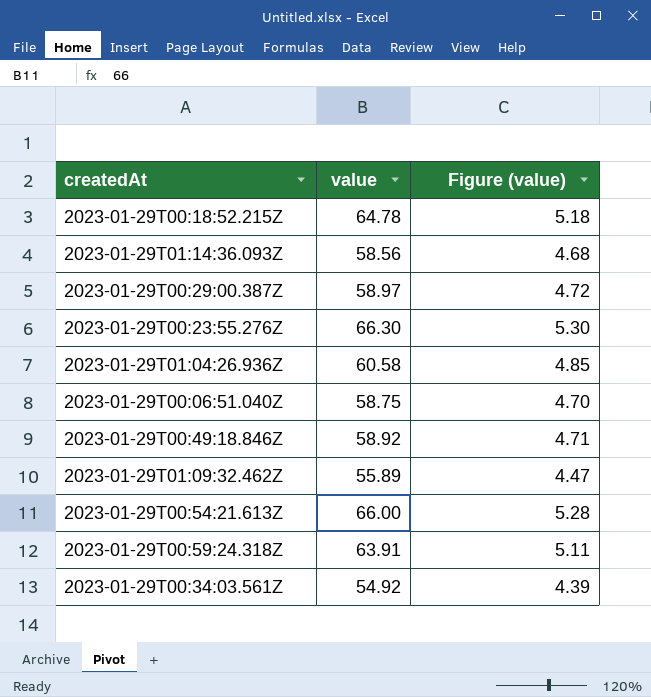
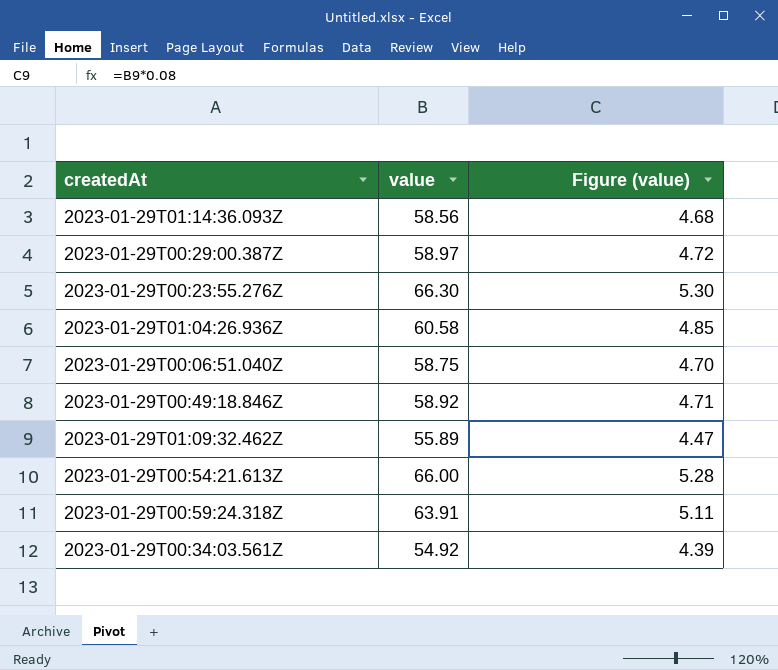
row 2023-01-29T00:18:52.215Z: 64.78 | 5.18 -> none

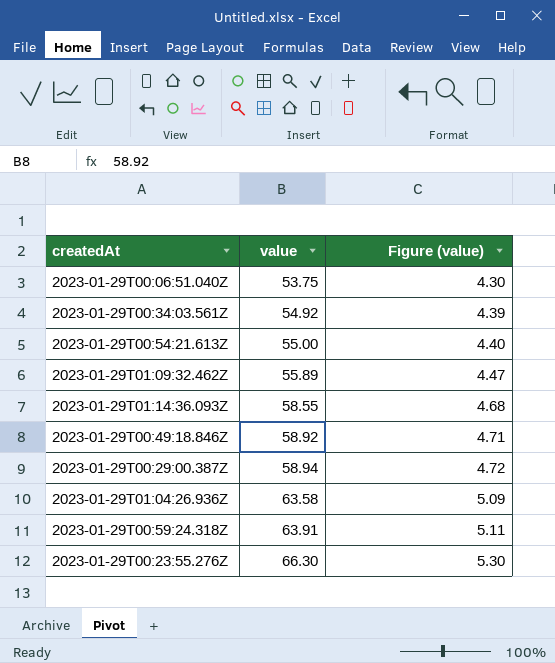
row order: none -> value ascending
2023-01-29T00:06:51.040Z | value: 58.75 -> 53.75
2023-01-29T00:06:51.040Z | Figure (value): 4.70 -> 4.30
2023-01-29T00:54:21.613Z | value: 66.00 -> 55.00
2023-01-29T00:54:21.613Z | Figure (value): 5.28 -> 4.40
2023-01-29T01:14:36.093Z | value: 58.56 -> 58.55
2023-01-29T00:29:00.387Z | value: 58.97 -> 58.94
2023-01-29T01:04:26.936Z | value: 60.58 -> 63.58
2023-01-29T01:04:26.936Z | Figure (value): 4.85 -> 5.09

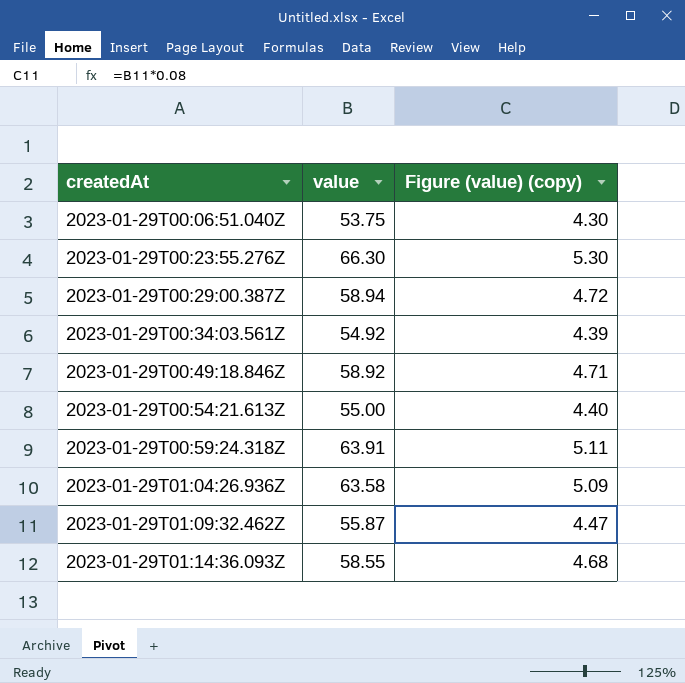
row order: value ascending -> createdAt ascending
column name: Figure (value) -> Figure (value) (copy)
2023-01-29T01:09:32.462Z | value: 55.89 -> 55.87

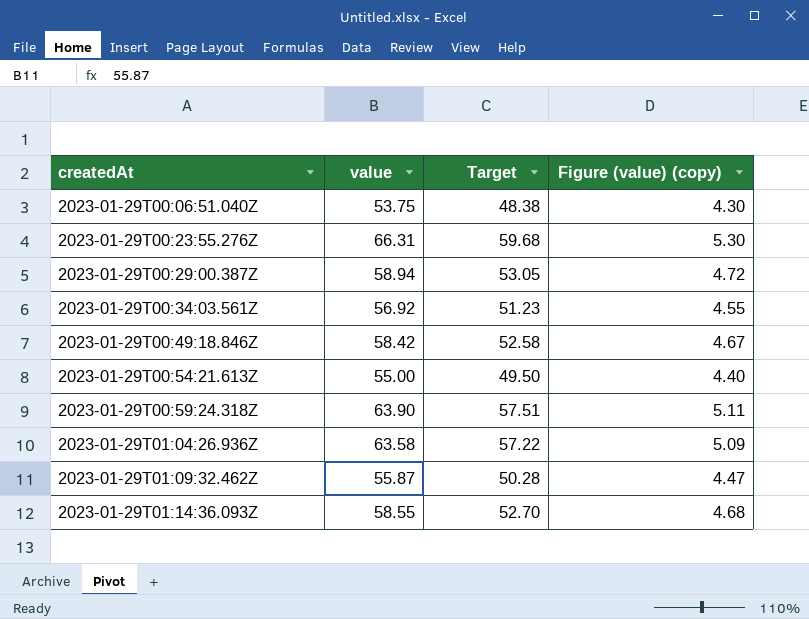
column Target | formula: none -> [value] * 0.9
2023-01-29T00:23:55.276Z | value: 66.30 -> 66.31
2023-01-29T00:34:03.561Z | value: 54.92 -> 56.92
2023-01-29T00:34:03.561Z | Figure (value) (copy): 4.39 -> 4.55
2023-01-29T00:49:18.846Z | value: 58.92 -> 58.42
2023-01-29T00:49:18.846Z | Figure (value) (copy): 4.71 -> 4.67
2023-01-29T00:59:24.318Z | value: 63.91 -> 63.90

